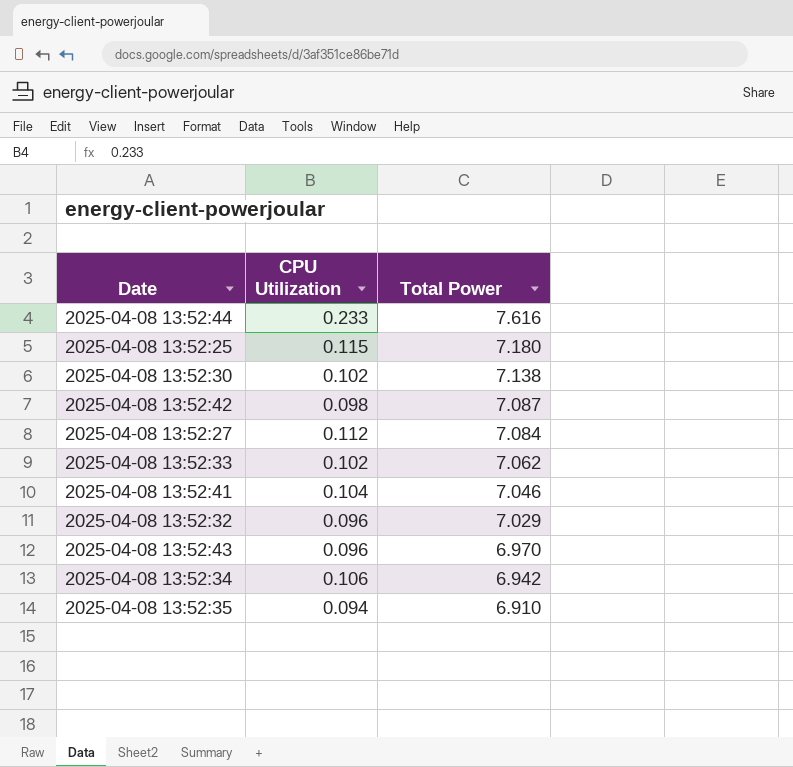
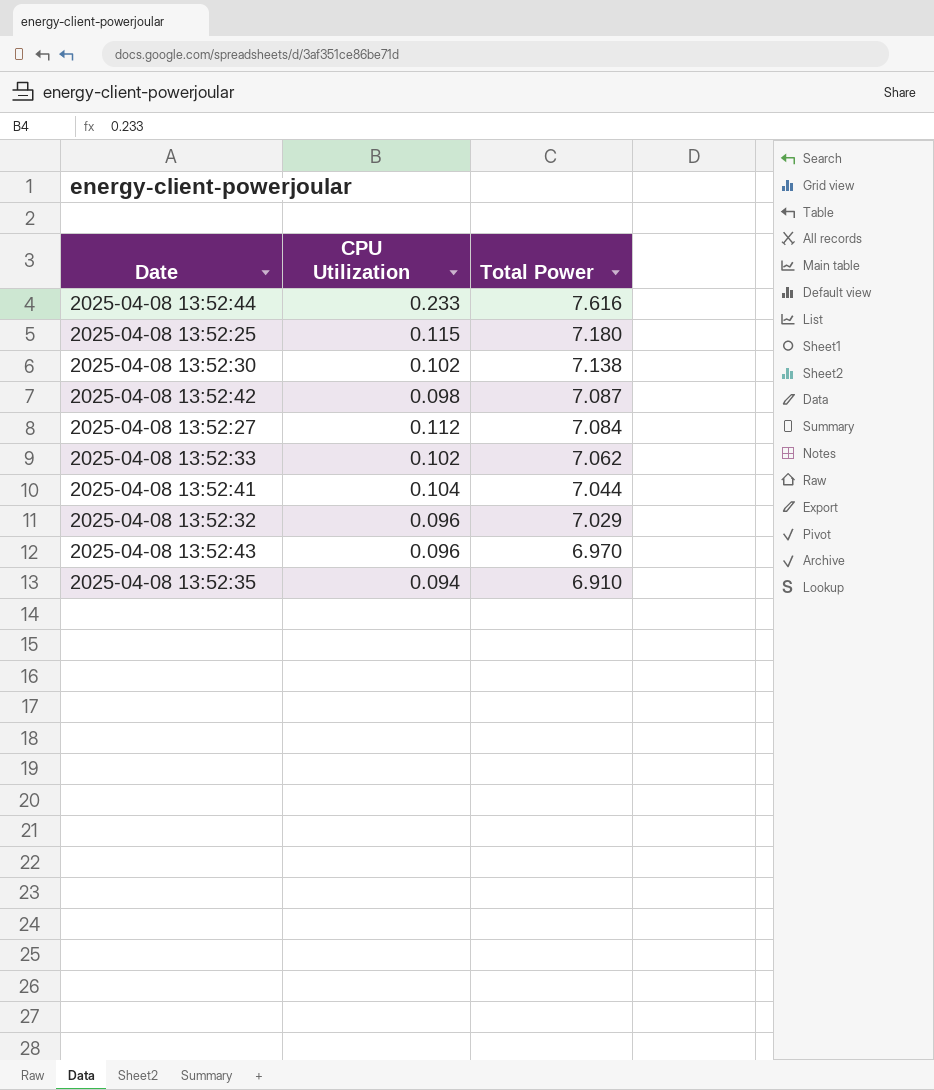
row 2025-04-08 13:52:34: 0.106 | 6.942 -> none
2025-04-08 13:52:41 | Total Power: 7.046 -> 7.044

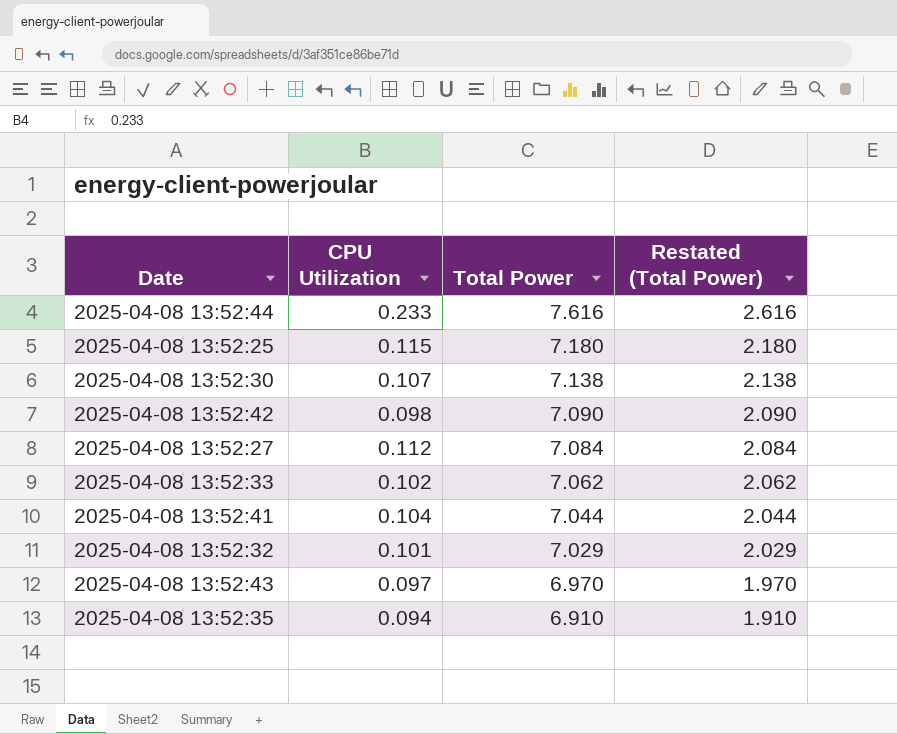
column Restated (Total Power) | formula: none -> [Total Power] - 5
2025-04-08 13:52:30 | CPU Utilization: 0.102 -> 0.107
2025-04-08 13:52:42 | Total Power: 7.087 -> 7.090
2025-04-08 13:52:32 | CPU Utilization: 0.096 -> 0.101
2025-04-08 13:52:43 | CPU Utilization: 0.096 -> 0.097

